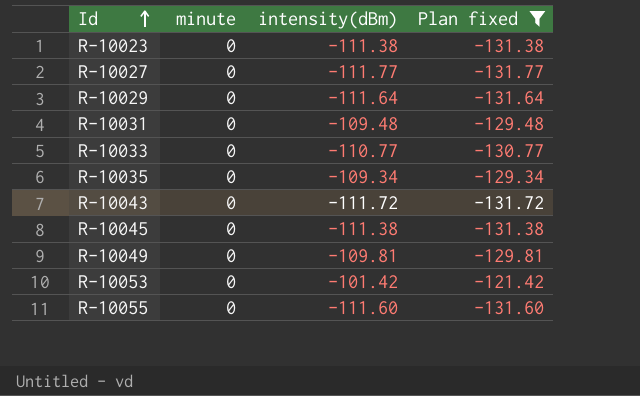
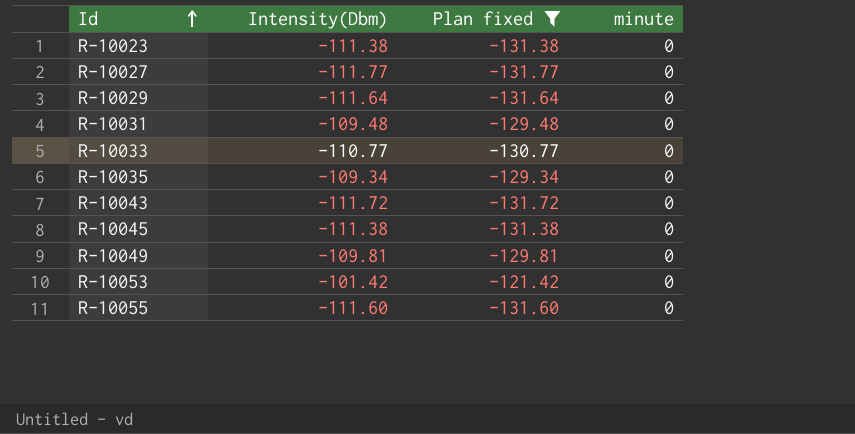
column name: intensity(dBm) -> Intensity(Dbm)
column minute | position: 2 -> 4

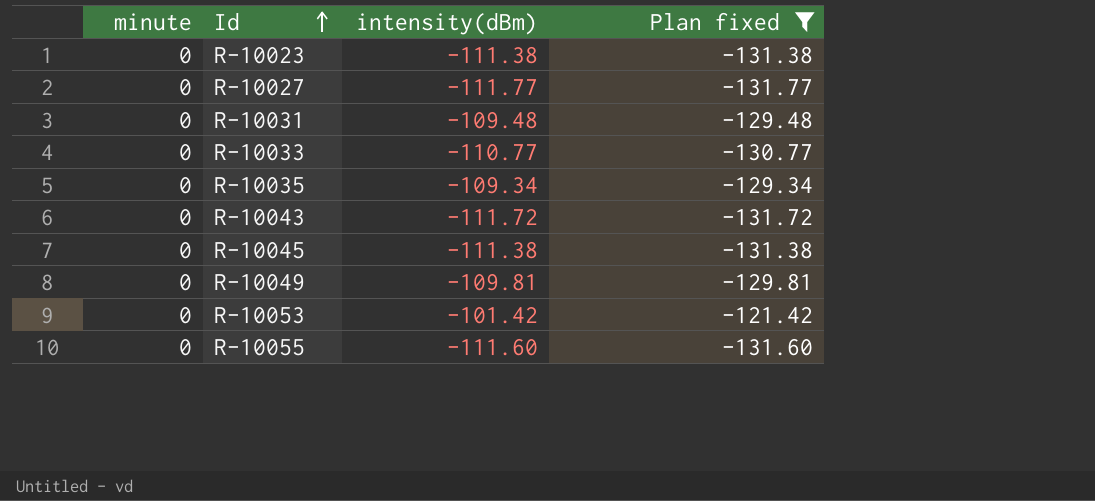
column minute | position: 4 -> 1
column name: Intensity(Dbm) -> intensity(dBm)
row R-10029: -111.64 | -131.64 | 0 -> none

